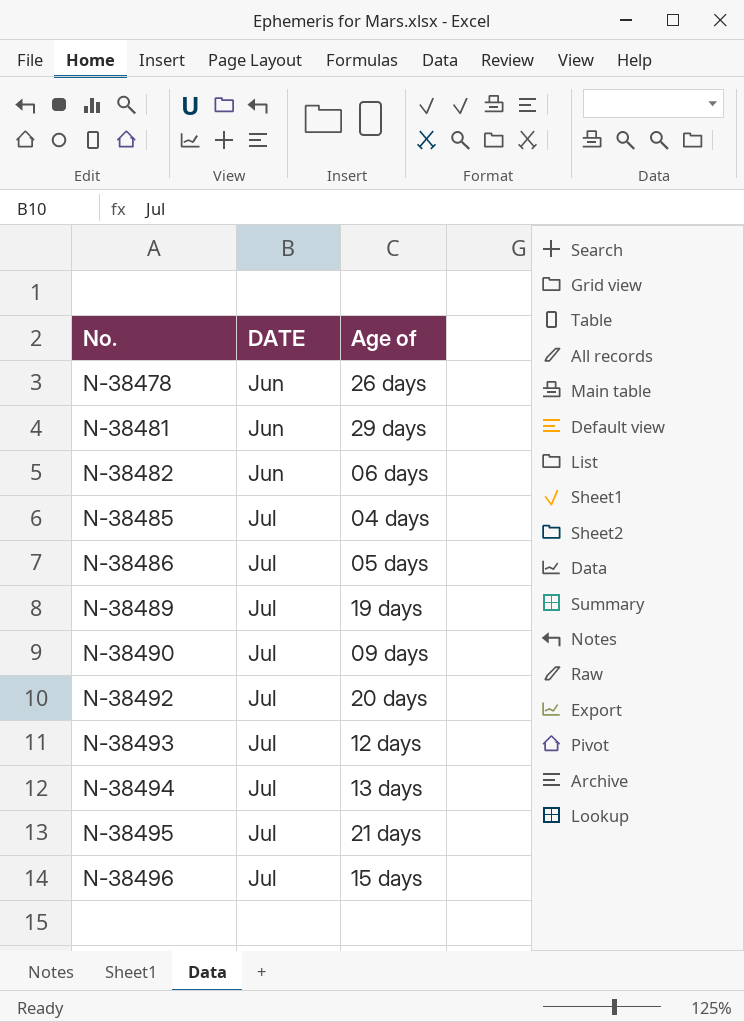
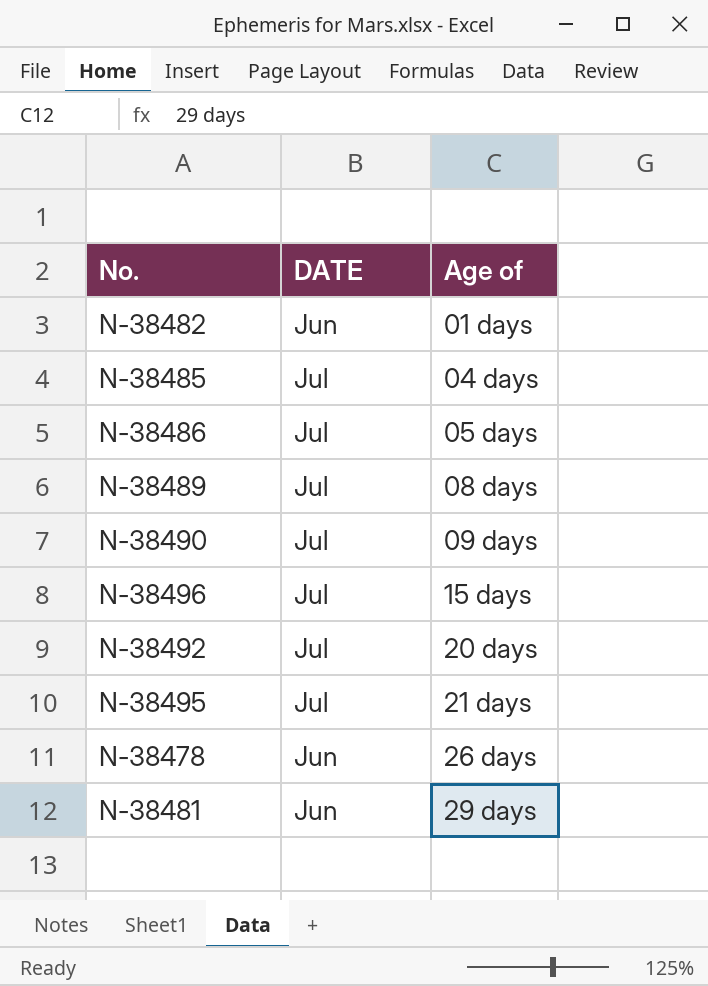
row order: No. ascending -> Age of ascending
row N-38493: Jul | 12 days -> none
row N-38494: Jul | 13 days -> none
N-38482 | Age of: 06 days -> 01 days
N-38489 | Age of: 19 days -> 08 days

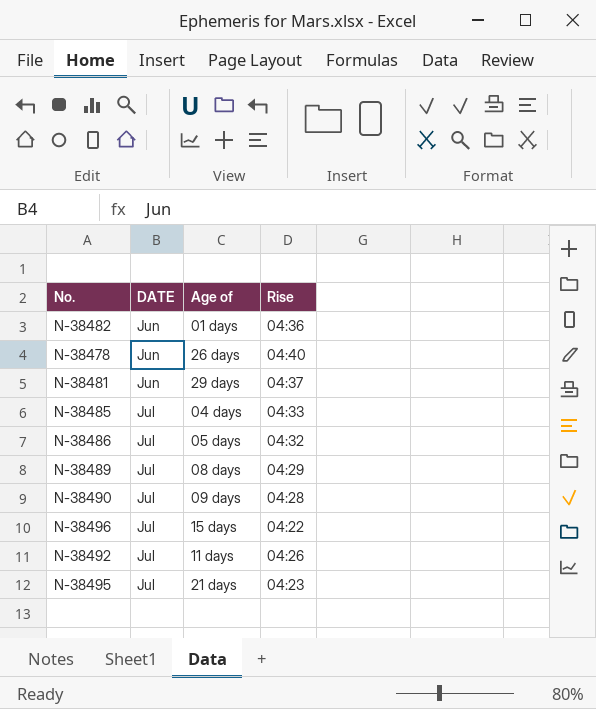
row order: Age of ascending -> DATE ascending
column Rise | position: none -> 4
N-38492 | Age of: 20 days -> 11 days

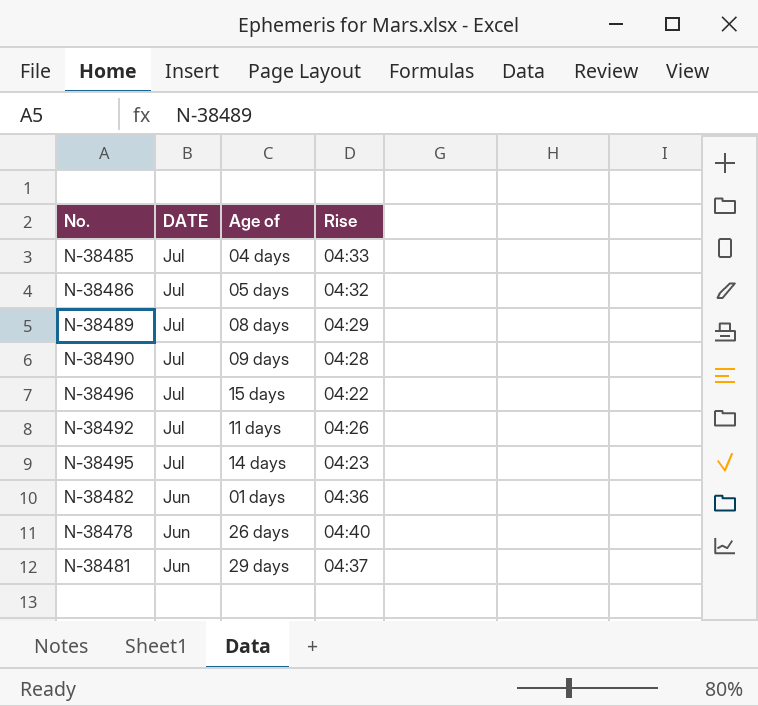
row order: DATE ascending -> DATE descending
N-38495 | Age of: 21 days -> 14 days

